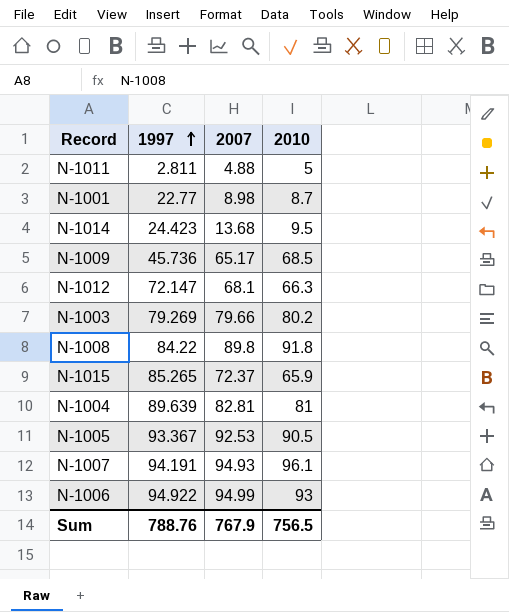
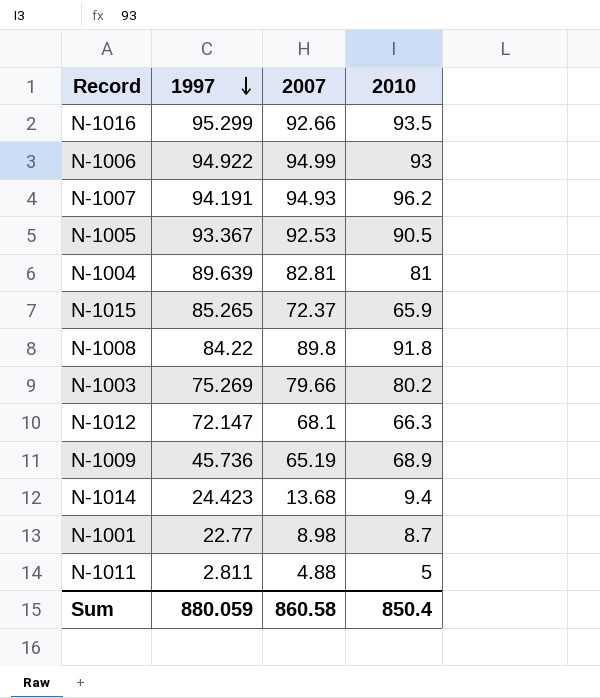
row order: 1997 ascending -> 1997 descending
row N-1016: none -> 95.299 | 92.66 | 93.5
N-1007 | 2010: 96.1 -> 96.2
N-1003 | 1997: 79.269 -> 75.269
N-1009 | 2007: 65.17 -> 65.19
N-1009 | 2010: 68.5 -> 68.9
N-1014 | 2010: 9.5 -> 9.4
Sum | 1997: 788.76 -> 880.059
Sum | 2007: 767.9 -> 860.58
Sum | 2010: 756.5 -> 850.4

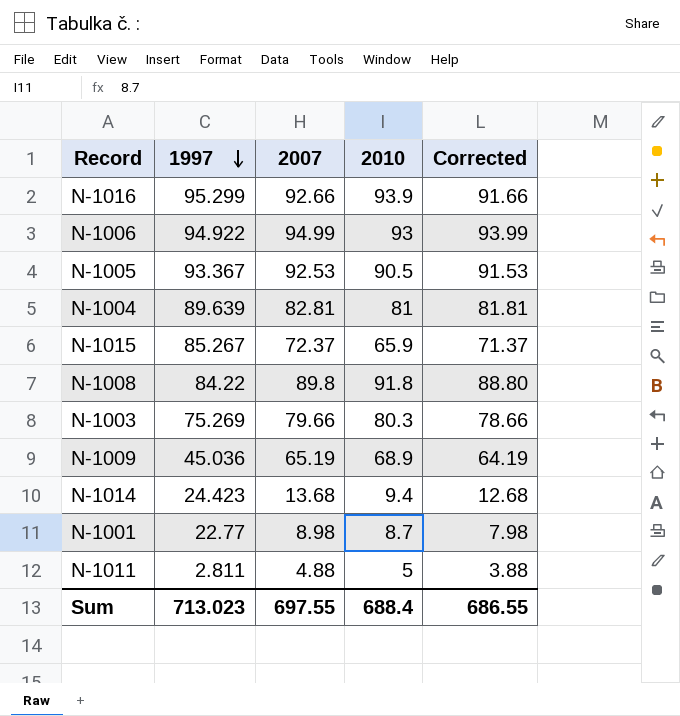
column Corrected | formula: none -> [2007] - 1
row N-1007: 94.191 | 94.93 | 96.2 -> none
row N-1012: 72.147 | 68.1 | 66.3 -> none
N-1016 | 2010: 93.5 -> 93.9
N-1015 | 1997: 85.265 -> 85.267
N-1003 | 2010: 80.2 -> 80.3
N-1009 | 1997: 45.736 -> 45.036
Sum | 1997: 880.059 -> 713.023
Sum | 2007: 860.58 -> 697.55
Sum | 2010: 850.4 -> 688.4

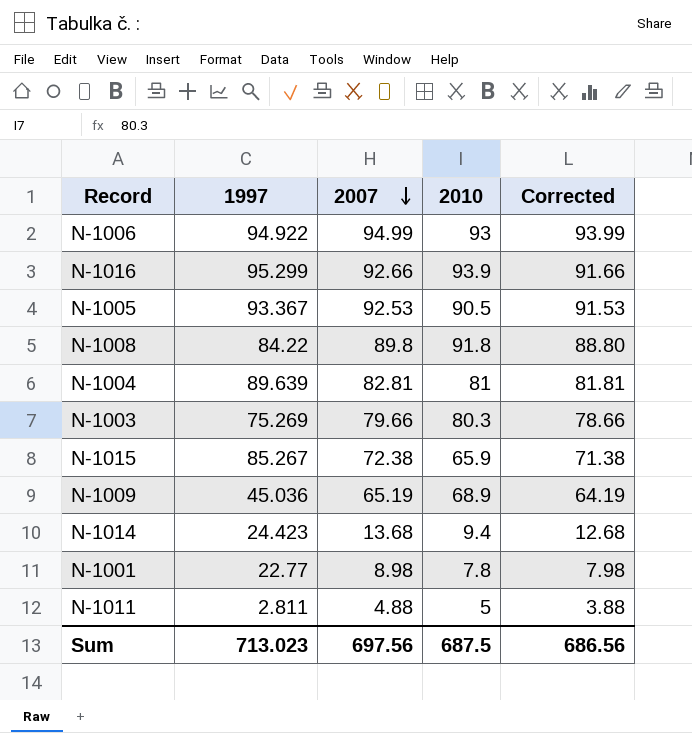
row order: 1997 descending -> 2007 descending
N-1015 | 2007: 72.37 -> 72.38
N-1015 | Corrected: 71.37 -> 71.38
N-1001 | 2010: 8.7 -> 7.8
Sum | 2007: 697.55 -> 697.56
Sum | 2010: 688.4 -> 687.5
Sum | Corrected: 686.55 -> 686.56

